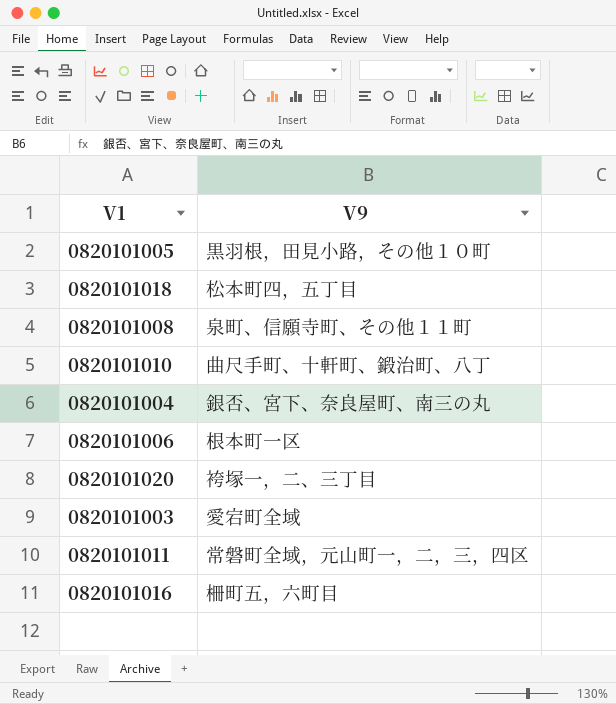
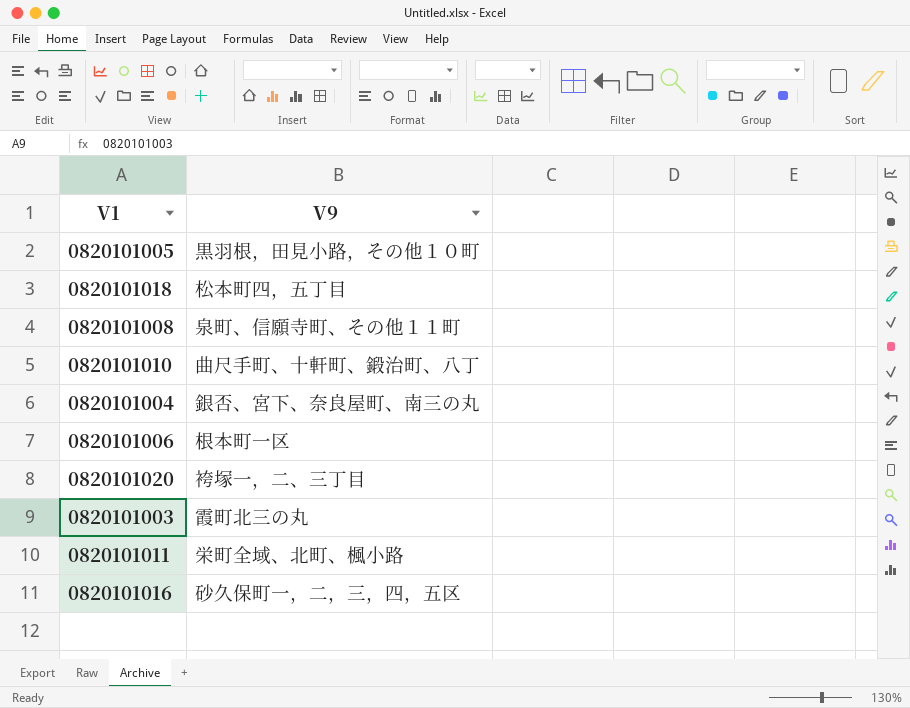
0820101003 | V9: 愛宕町全域 -> 霞町北三の丸
0820101011 | V9: 常磐町全域，元山町一，二，三，四区 -> 栄町全域、北町、楓小路
0820101016 | V9: 柵町五，六町目 -> 砂久保町一，二，三，四，五区

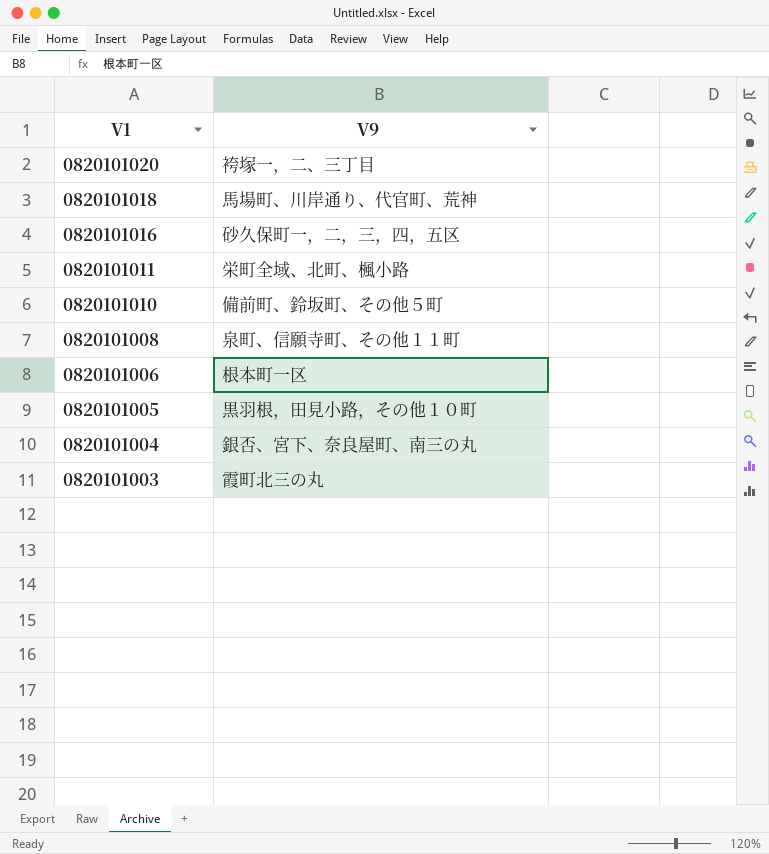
row order: none -> V1 descending
0820101018 | V9: 松本町四，五丁目 -> 馬場町、川岸通り、代官町、荒神
0820101010 | V9: 曲尺手町、十軒町、鍛治町、八丁 -> 備前町、鈴坂町、その他５町

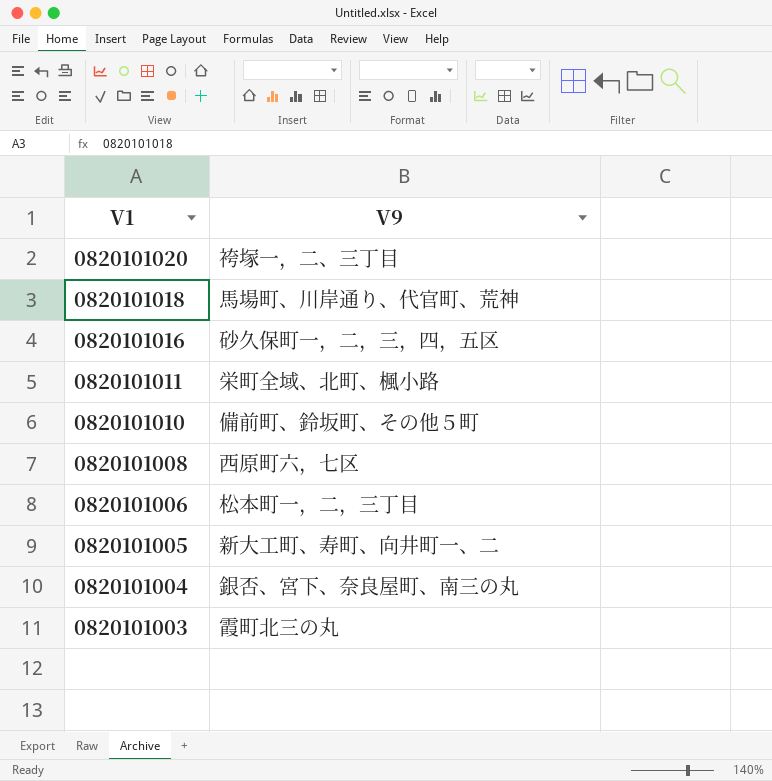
0820101008 | V9: 泉町、信願寺町、その他１１町 -> 西原町六，七区
0820101006 | V9: 根本町一区 -> 松本町一，二，三丁目
0820101005 | V9: 黒羽根，田見小路，その他１０町 -> 新大工町、寿町、向井町一、二

